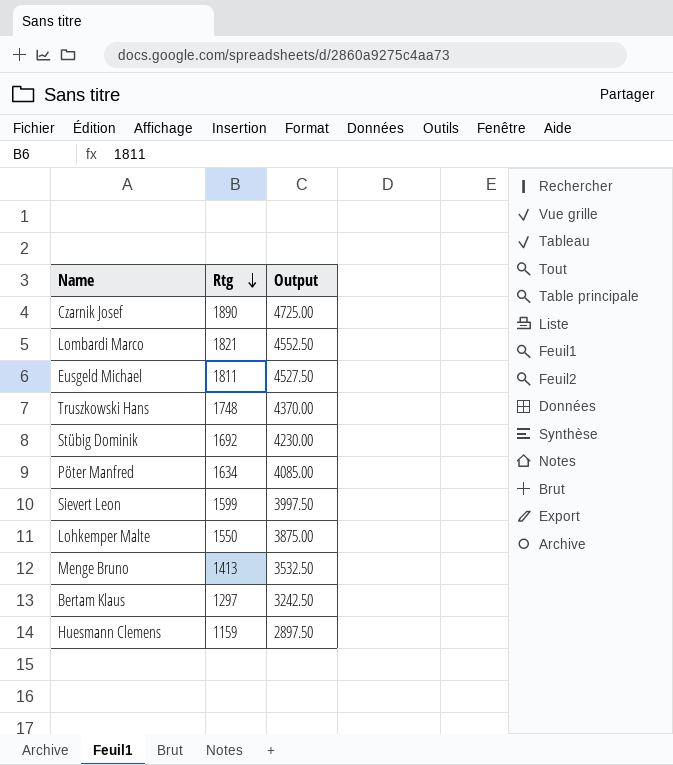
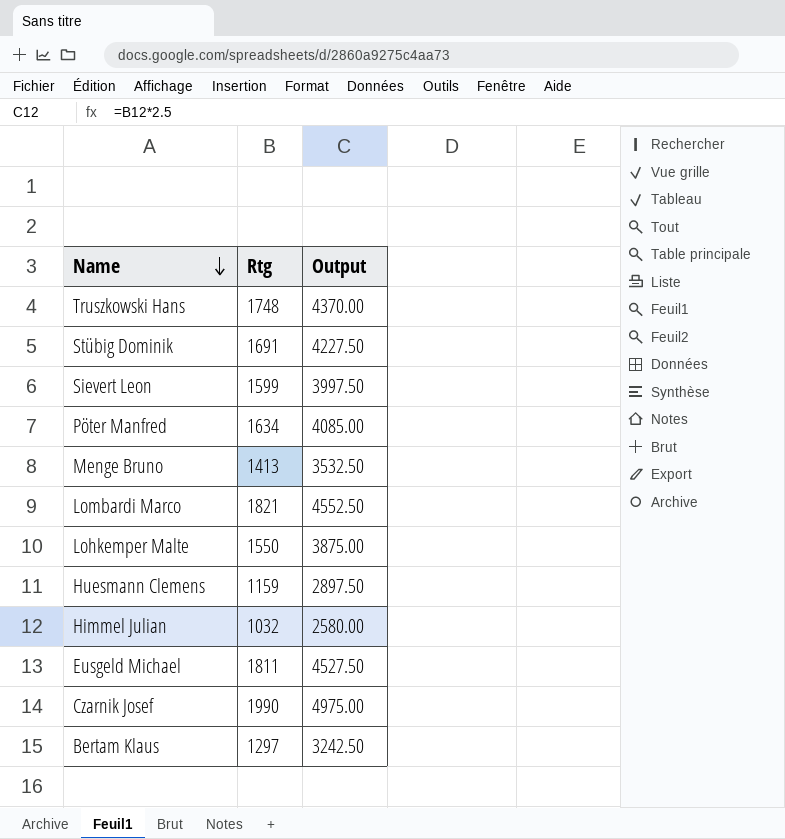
row order: Rtg descending -> Name descending
Stübig Dominik | Rtg: 1692 -> 1691
Stübig Dominik | Output: 4230.00 -> 4227.50
row Himmel Julian: none -> 1032 | 2580.00
Czarnik Josef | Rtg: 1890 -> 1990
Czarnik Josef | Output: 4725.00 -> 4975.00

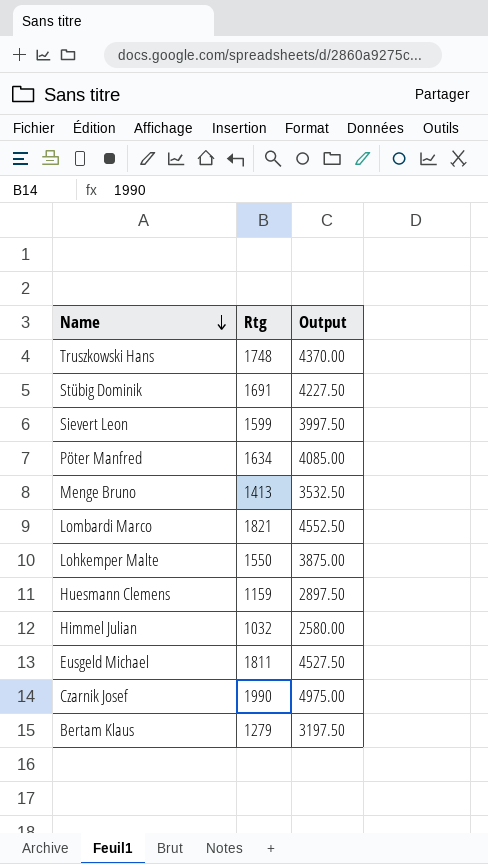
Bertam Klaus | Rtg: 1297 -> 1279
Bertam Klaus | Output: 3242.50 -> 3197.50

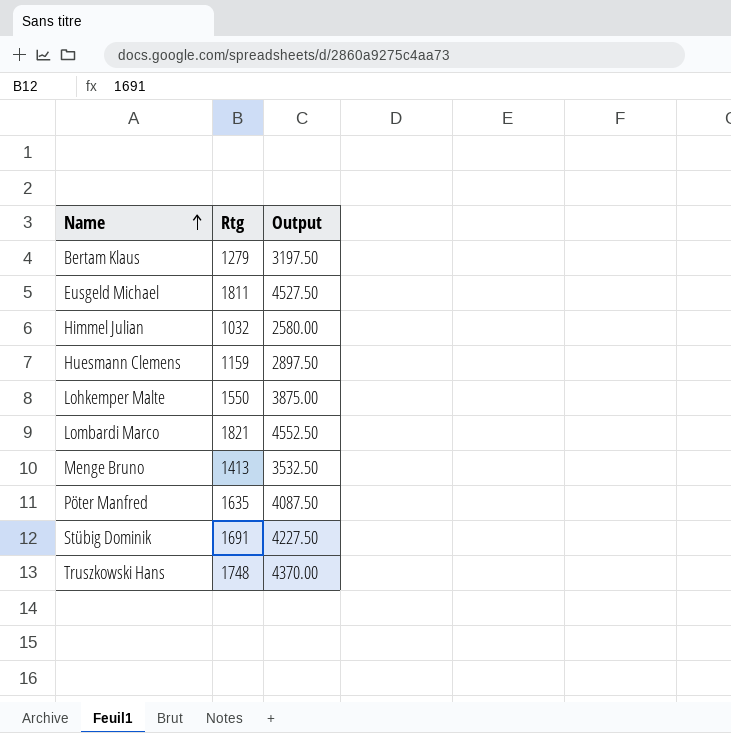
row order: Name descending -> Name ascending
row Sievert Leon: 1599 | 3997.50 -> none
row Czarnik Josef: 1990 | 4975.00 -> none
Pöter Manfred | Rtg: 1634 -> 1635
Pöter Manfred | Output: 4085.00 -> 4087.50

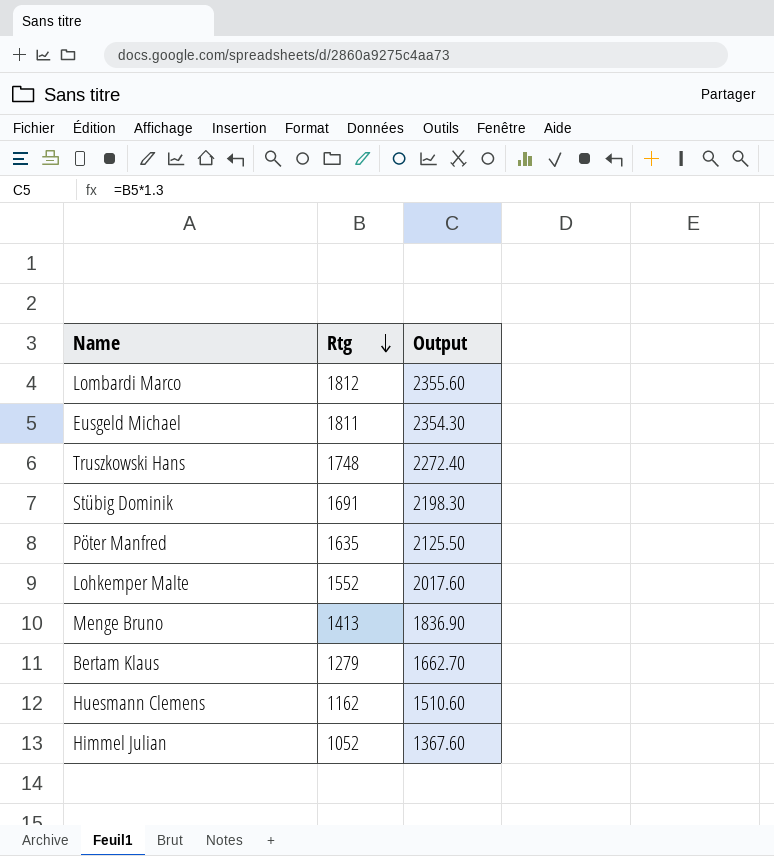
row order: Name ascending -> Rtg descending
column Output | formula: [Rtg] * 2.5 -> [Rtg] * 1.3
Lombardi Marco | Rtg: 1821 -> 1812
Lohkemper Malte | Rtg: 1550 -> 1552
Huesmann Clemens | Rtg: 1159 -> 1162
Himmel Julian | Rtg: 1032 -> 1052

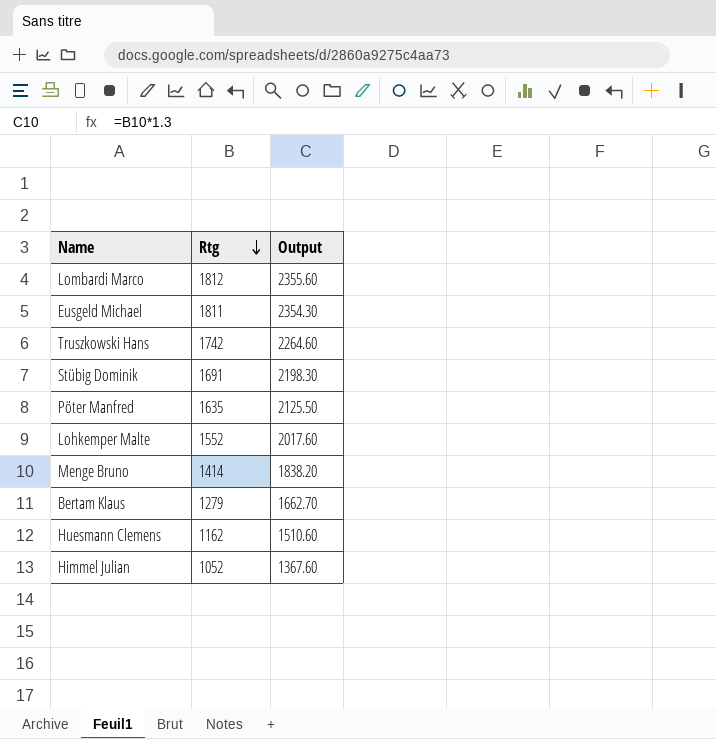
Truszkowski Hans | Rtg: 1748 -> 1742
Truszkowski Hans | Output: 2272.40 -> 2264.60
Menge Bruno | Rtg: 1413 -> 1414
Menge Bruno | Output: 1836.90 -> 1838.20

